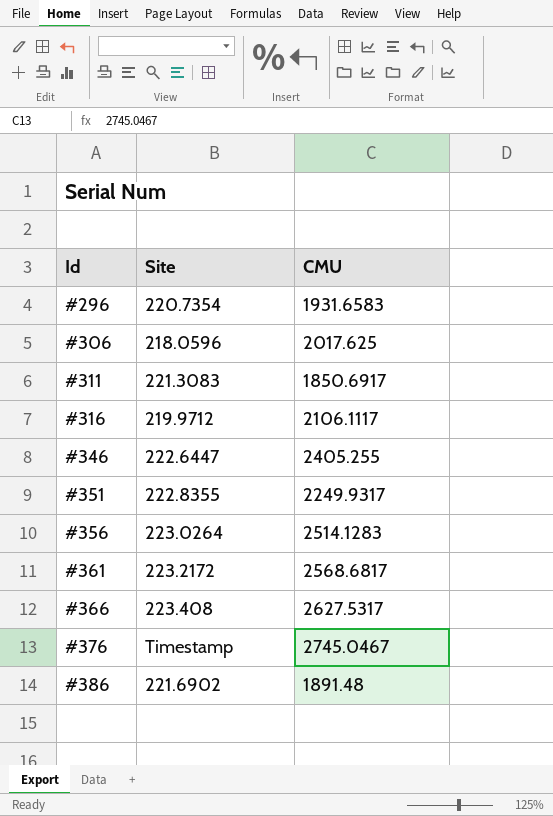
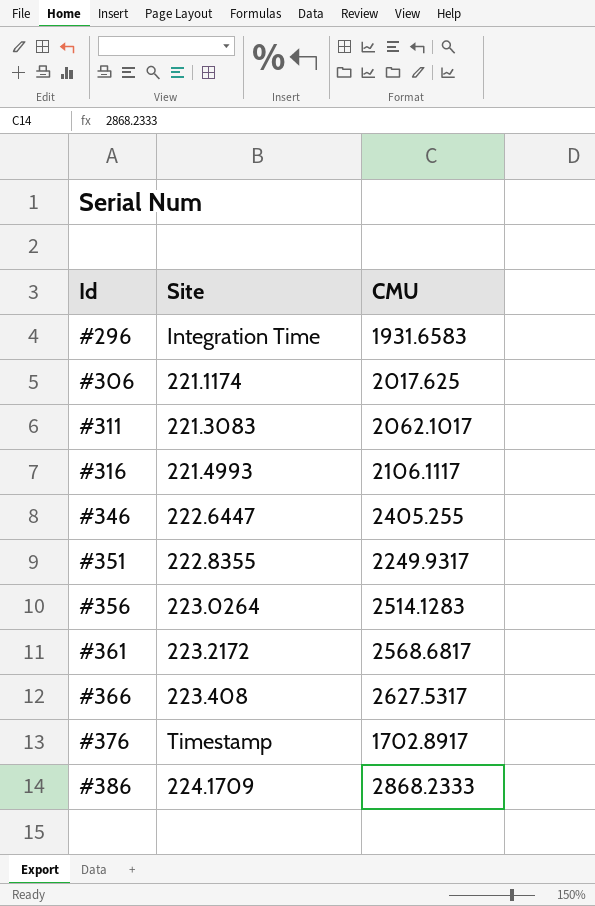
#296 | Site: 220.7354 -> Integration Time
#306 | Site: 218.0596 -> 221.1174
#311 | CMU: 1850.6917 -> 2062.1017
#316 | Site: 219.9712 -> 221.4993
#376 | CMU: 2745.0467 -> 1702.8917
#386 | Site: 221.6902 -> 224.1709
#386 | CMU: 1891.48 -> 2868.2333

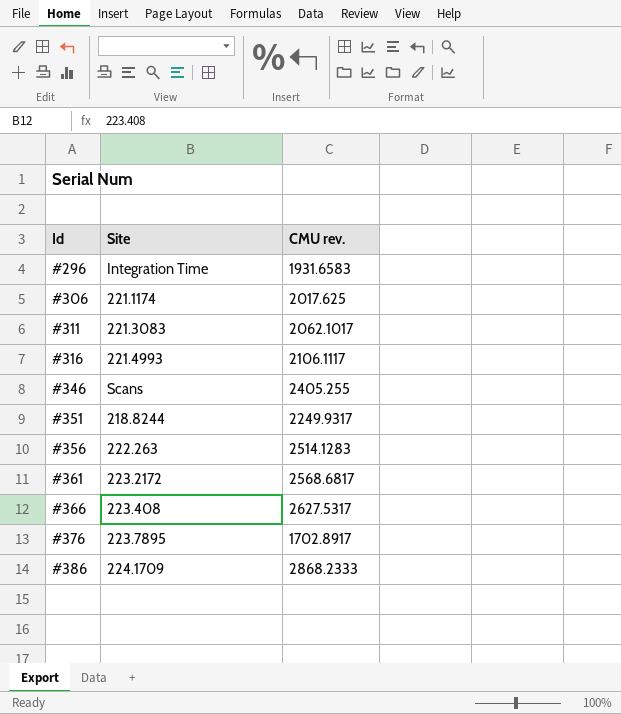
column name: CMU -> CMU rev.
#346 | Site: 222.6447 -> Scans
#351 | Site: 222.8355 -> 218.8244
#356 | Site: 223.0264 -> 222.263
#376 | Site: Timestamp -> 223.7895

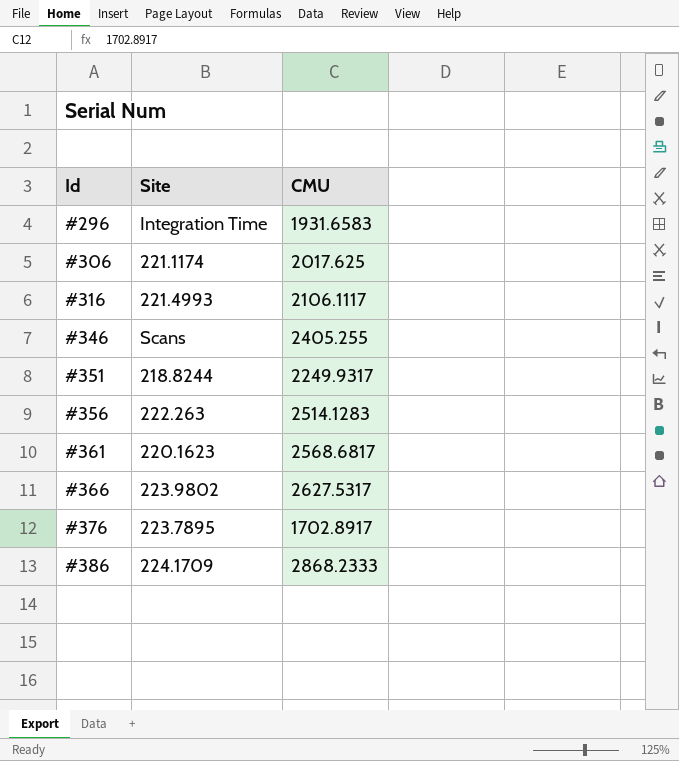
column name: CMU rev. -> CMU
row #311: 221.3083 | 2062.1017 -> none
#361 | Site: 223.2172 -> 220.1623
#366 | Site: 223.408 -> 223.9802

